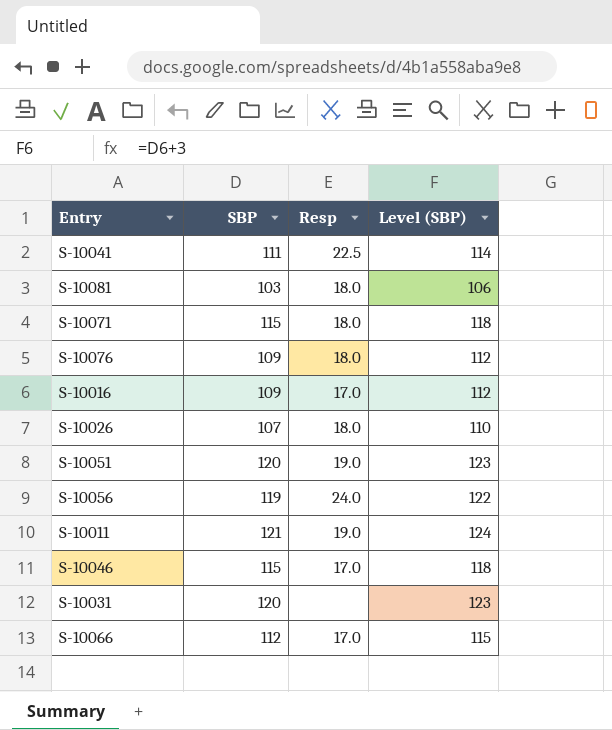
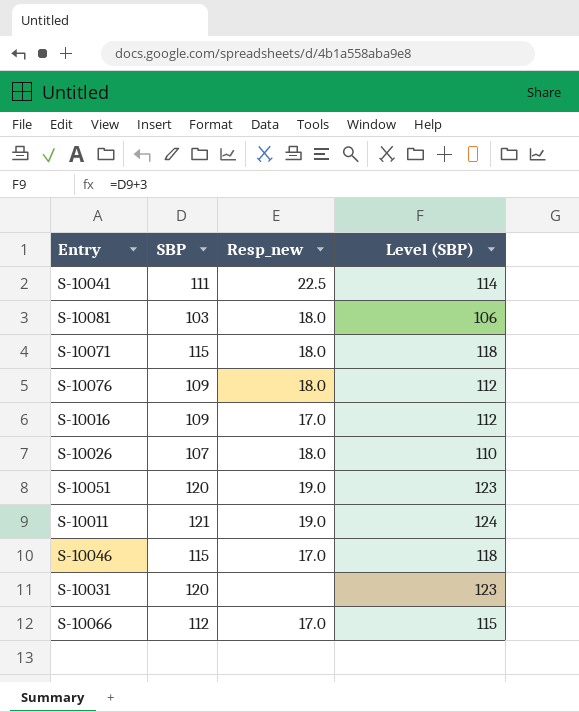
column name: Resp -> Resp_new
row S-10056: 119 | 24.0 | 122 -> none

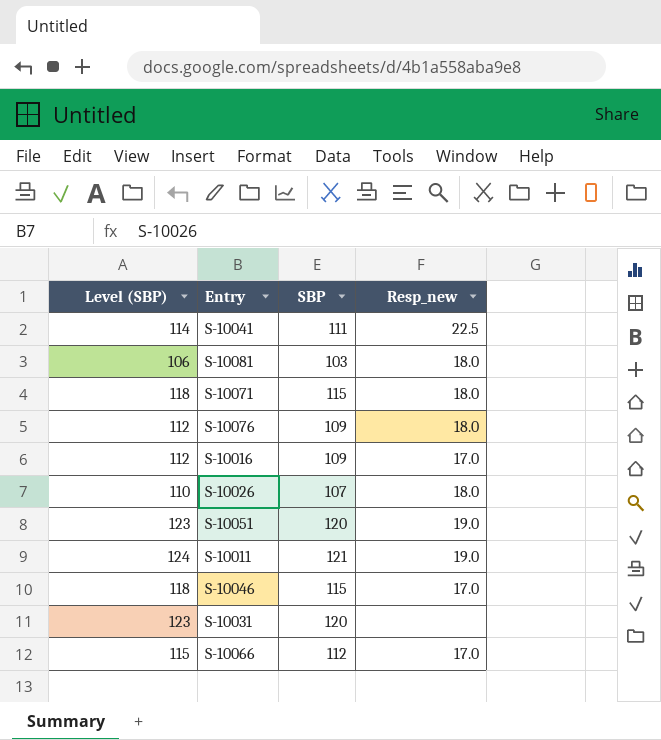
column Level (SBP) | position: 4 -> 1

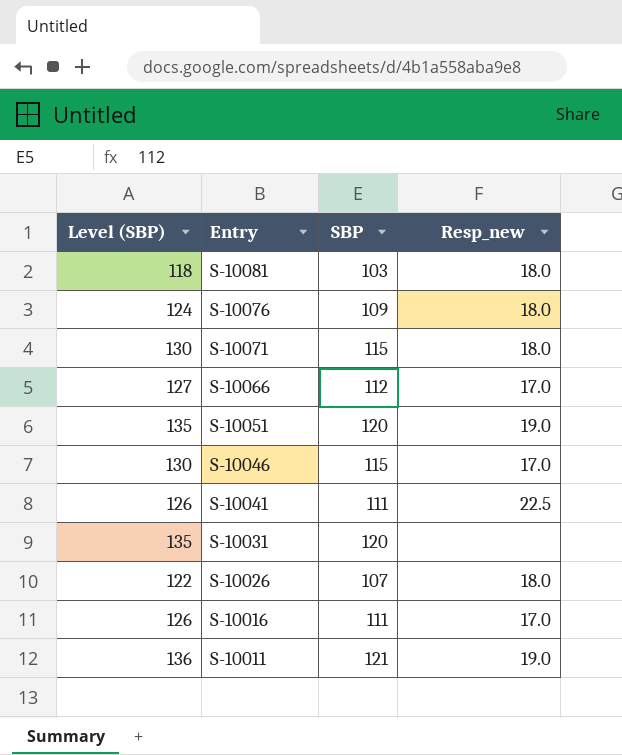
row order: none -> Entry descending
column Level (SBP) | formula: [SBP] + 3 -> [SBP] + 15
S-10016 | SBP: 109 -> 111

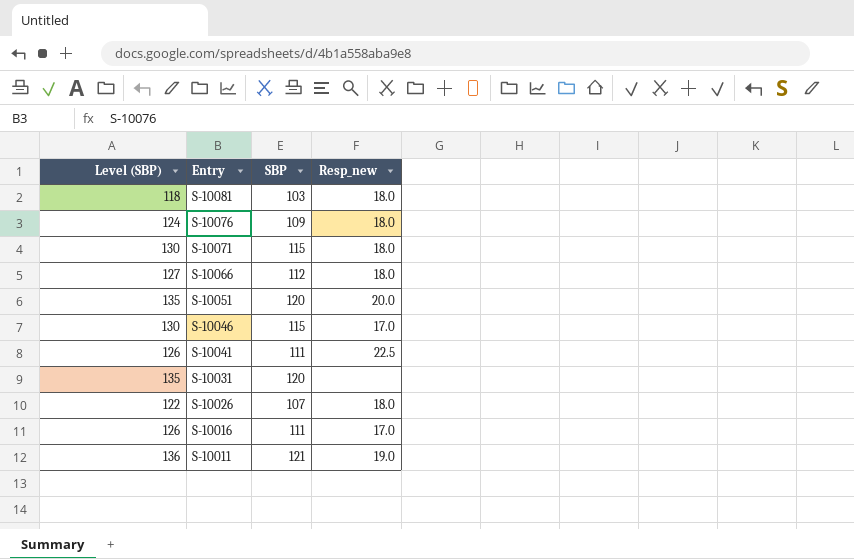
S-10066 | Resp_new: 17.0 -> 18.0
S-10051 | Resp_new: 19.0 -> 20.0

